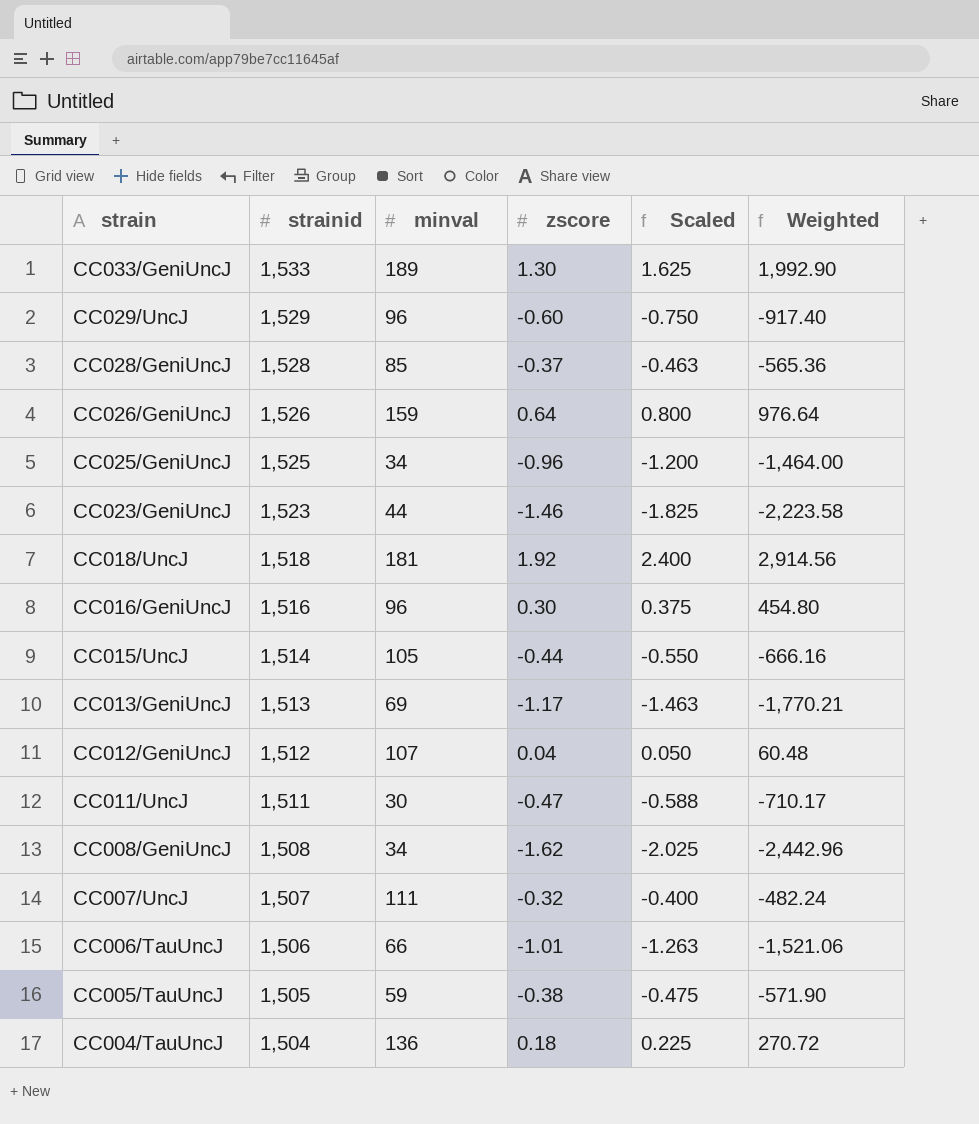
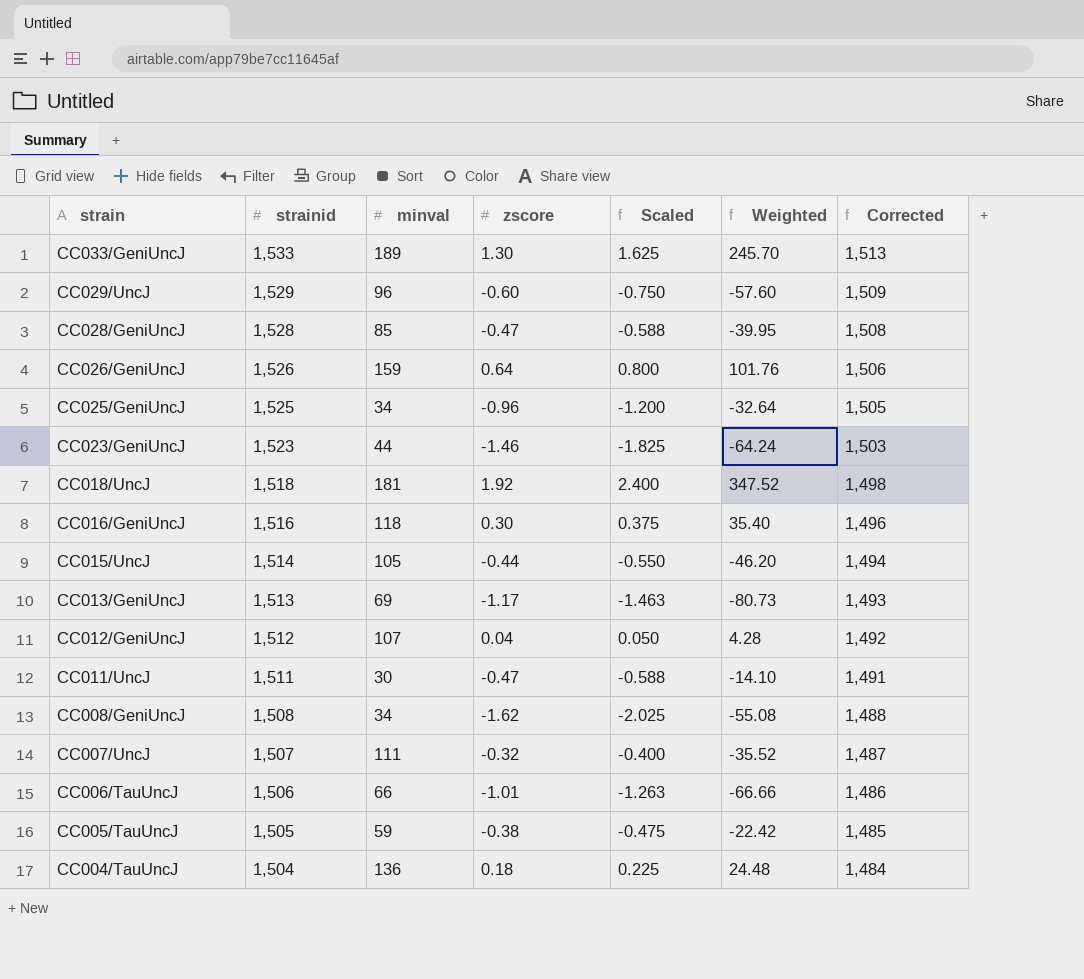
column Weighted | formula: [strainid] * [zscore] -> [minval] * [zscore]
column Corrected | formula: none -> [strainid] - 20
CC028/GeniUncJ | zscore: -0.37 -> -0.47
CC028/GeniUncJ | Scaled: -0.463 -> -0.588
CC016/GeniUncJ | minval: 96 -> 118

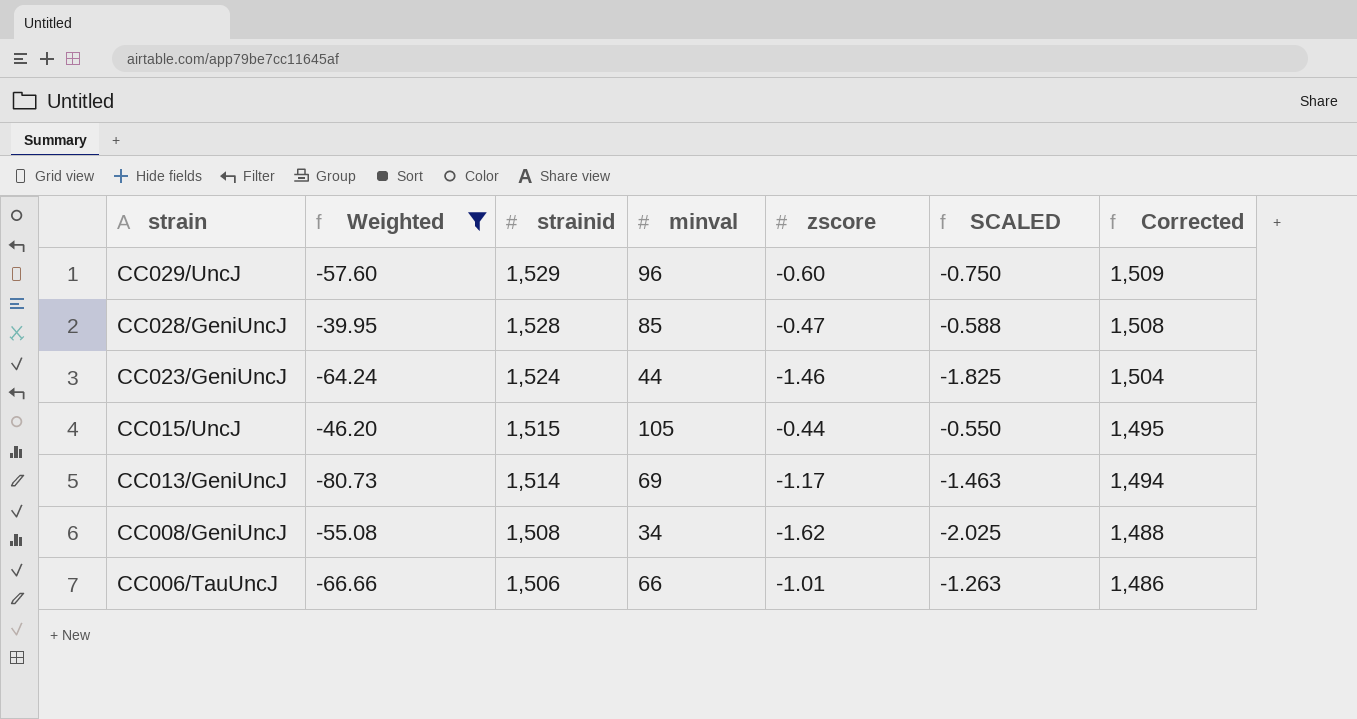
filter: none -> Weighted <= -39.95
column Weighted | position: 6 -> 2
column name: Scaled -> SCALED
CC023/GeniUncJ | strainid: 1,523 -> 1,524
CC023/GeniUncJ | Corrected: 1,503 -> 1,504
CC015/UncJ | strainid: 1,514 -> 1,515
CC015/UncJ | Corrected: 1,494 -> 1,495
CC013/GeniUncJ | strainid: 1,513 -> 1,514
CC013/GeniUncJ | Corrected: 1,493 -> 1,494

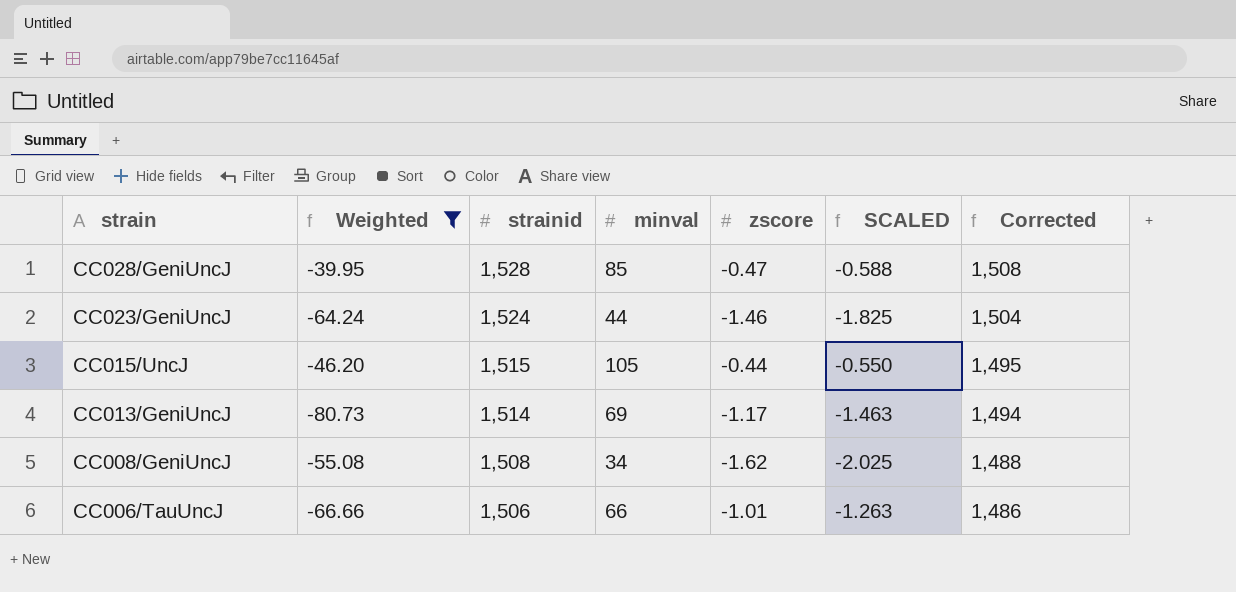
row CC029/UncJ: -57.60 | 1,529 | 96 | -0.60 | -0.750 | 1,509 -> none

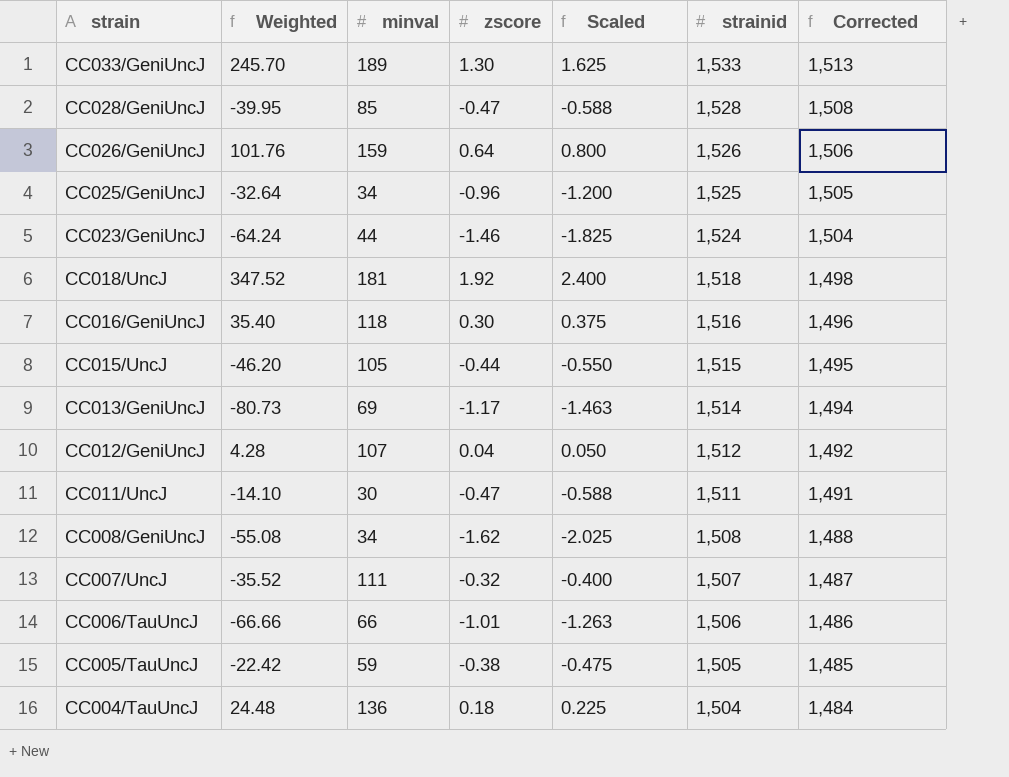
filter: Weighted <= -39.95 -> none
column name: SCALED -> Scaled
column strainid | position: 3 -> 6

